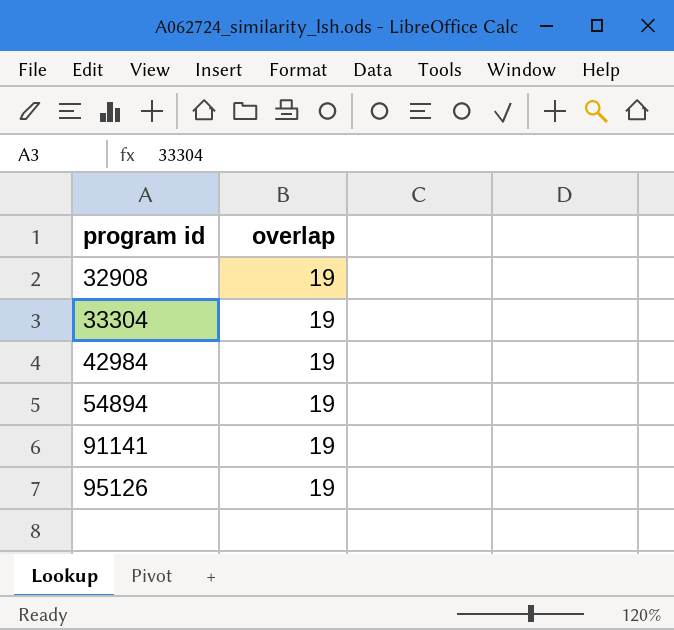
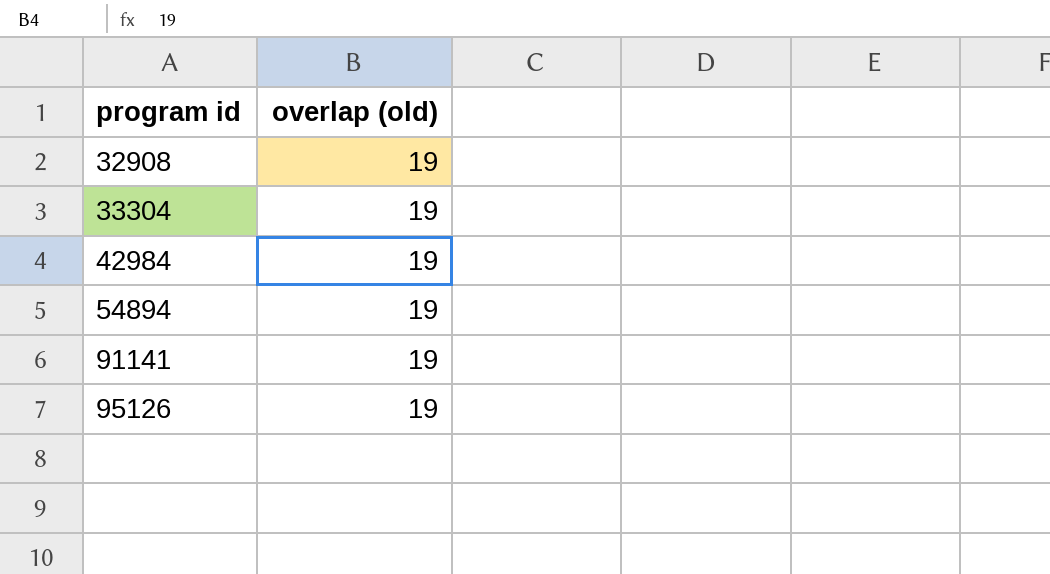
column name: overlap -> overlap (old)

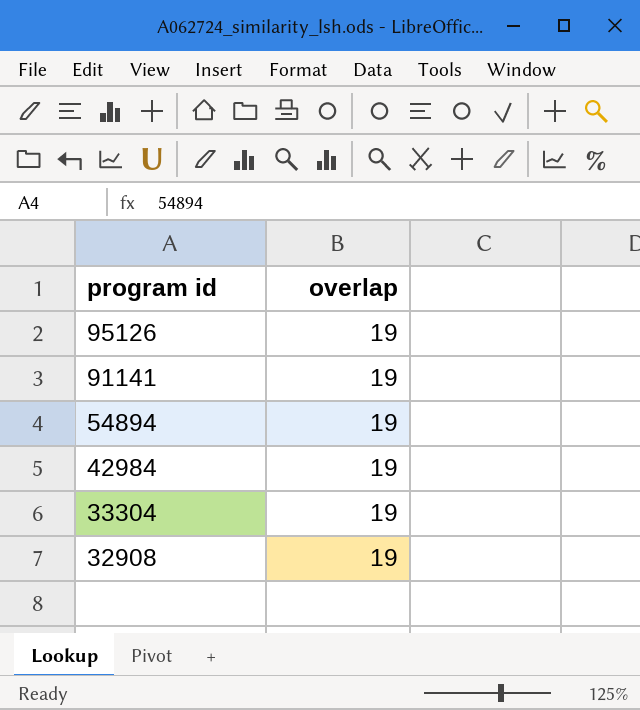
row order: program id ascending -> program id descending
column name: overlap (old) -> overlap

